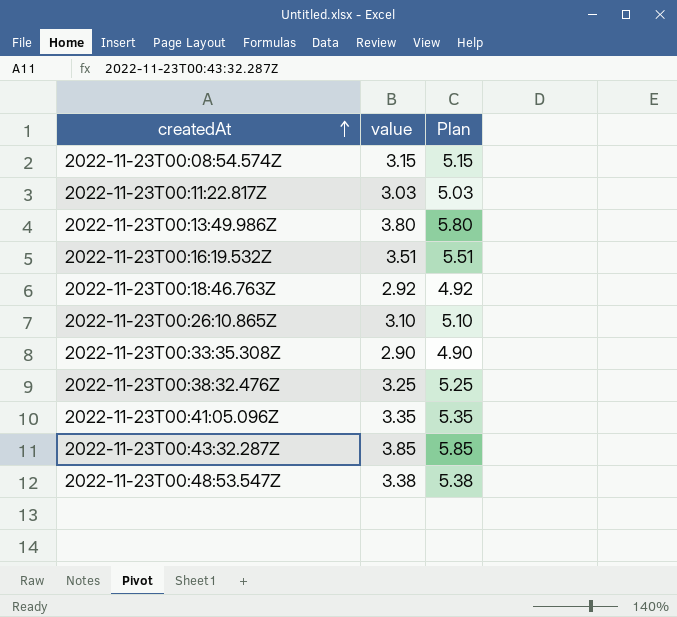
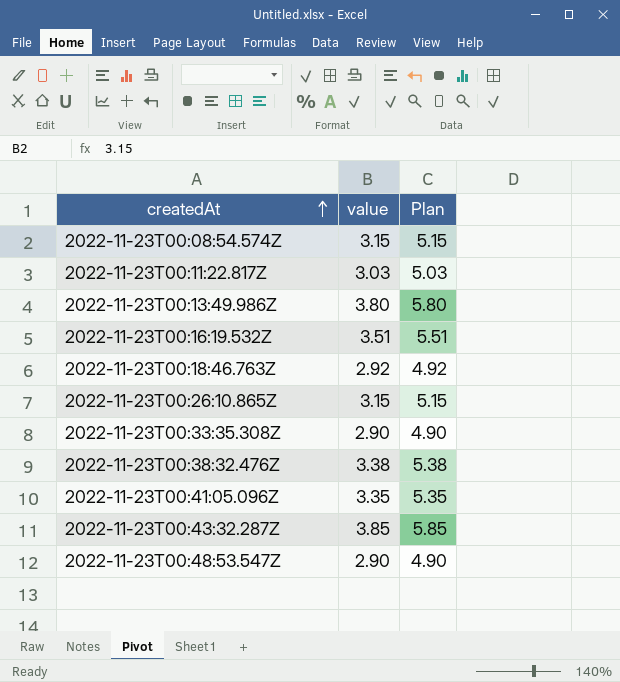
2022-11-23T00:26:10.865Z | value: 3.10 -> 3.15
2022-11-23T00:26:10.865Z | Plan: 5.10 -> 5.15
2022-11-23T00:38:32.476Z | value: 3.25 -> 3.38
2022-11-23T00:38:32.476Z | Plan: 5.25 -> 5.38
2022-11-23T00:48:53.547Z | value: 3.38 -> 2.90
2022-11-23T00:48:53.547Z | Plan: 5.38 -> 4.90

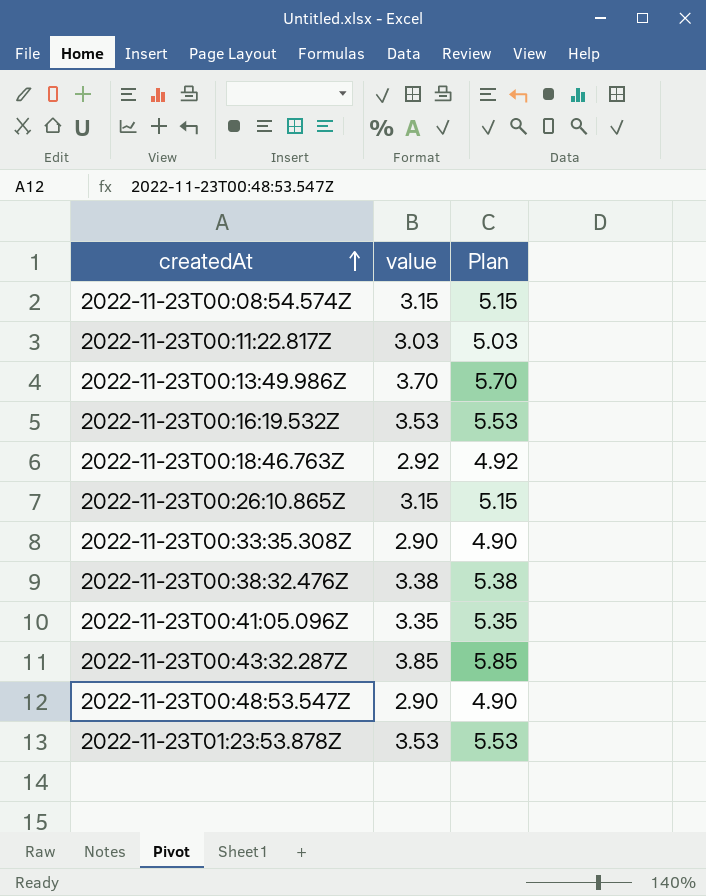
2022-11-23T00:13:49.986Z | value: 3.80 -> 3.70
2022-11-23T00:13:49.986Z | Plan: 5.80 -> 5.70
2022-11-23T00:16:19.532Z | value: 3.51 -> 3.53
2022-11-23T00:16:19.532Z | Plan: 5.51 -> 5.53
row 2022-11-23T01:23:53.878Z: none -> 3.53 | 5.53

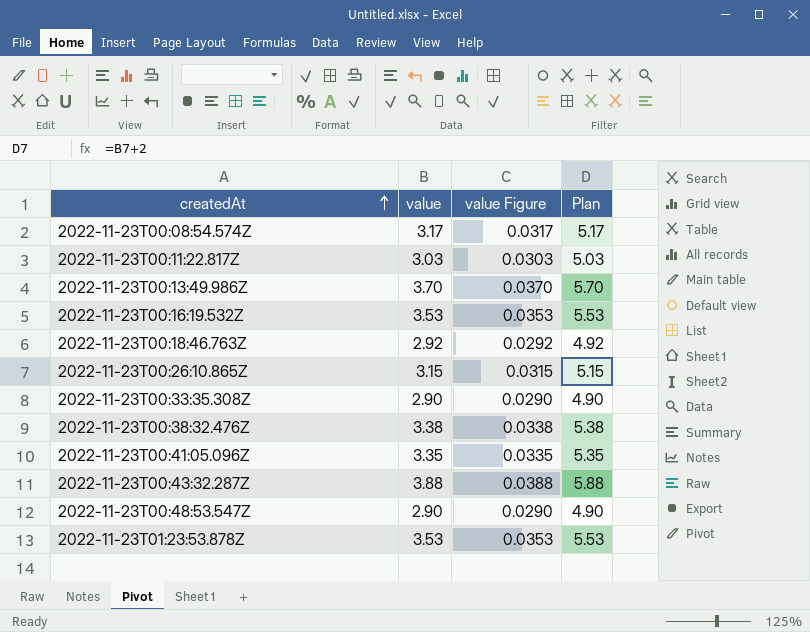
column value Figure | formula: none -> [value] * 0.01
2022-11-23T00:08:54.574Z | value: 3.15 -> 3.17
2022-11-23T00:08:54.574Z | Plan: 5.15 -> 5.17
2022-11-23T00:43:32.287Z | value: 3.85 -> 3.88
2022-11-23T00:43:32.287Z | Plan: 5.85 -> 5.88

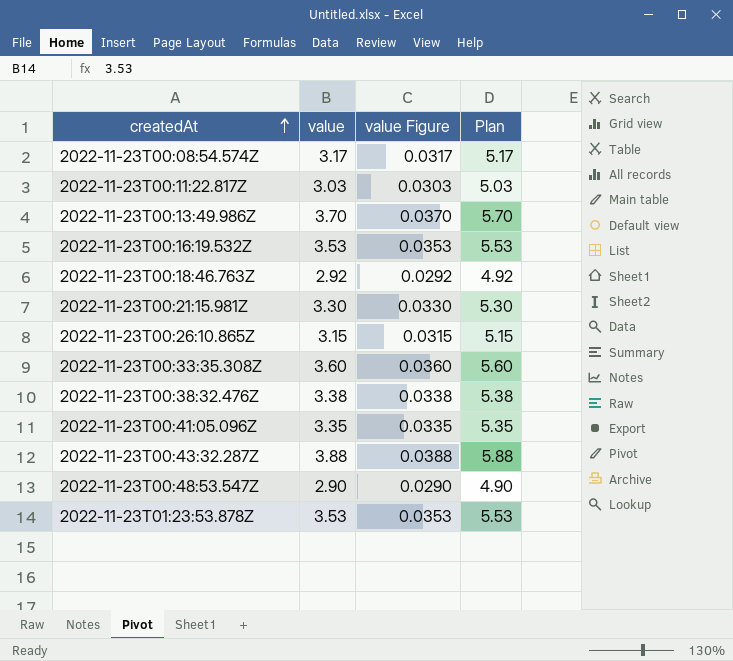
row 2022-11-23T00:21:15.981Z: none -> 3.30 | 0.0330 | 5.30
2022-11-23T00:33:35.308Z | value: 2.90 -> 3.60
2022-11-23T00:33:35.308Z | value Figure: 0.0290 -> 0.0360
2022-11-23T00:33:35.308Z | Plan: 4.90 -> 5.60

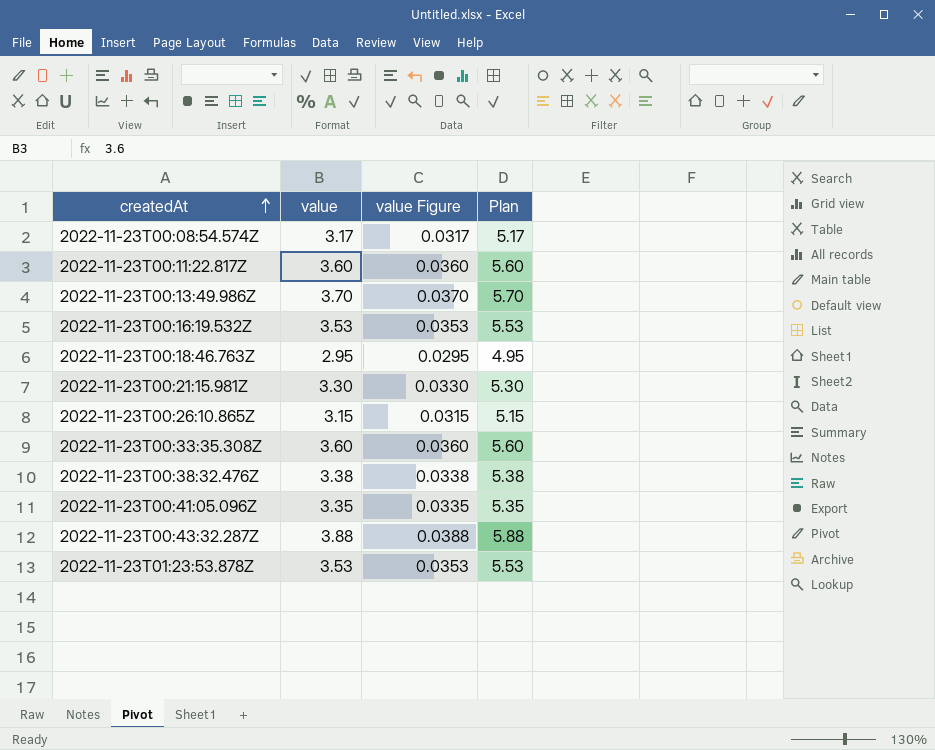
row 2022-11-23T00:48:53.547Z: 2.90 | 0.0290 | 4.90 -> none
2022-11-23T00:11:22.817Z | value: 3.03 -> 3.60
2022-11-23T00:11:22.817Z | value Figure: 0.0303 -> 0.0360
2022-11-23T00:11:22.817Z | Plan: 5.03 -> 5.60
2022-11-23T00:18:46.763Z | value: 2.92 -> 2.95
2022-11-23T00:18:46.763Z | value Figure: 0.0292 -> 0.0295
2022-11-23T00:18:46.763Z | Plan: 4.92 -> 4.95

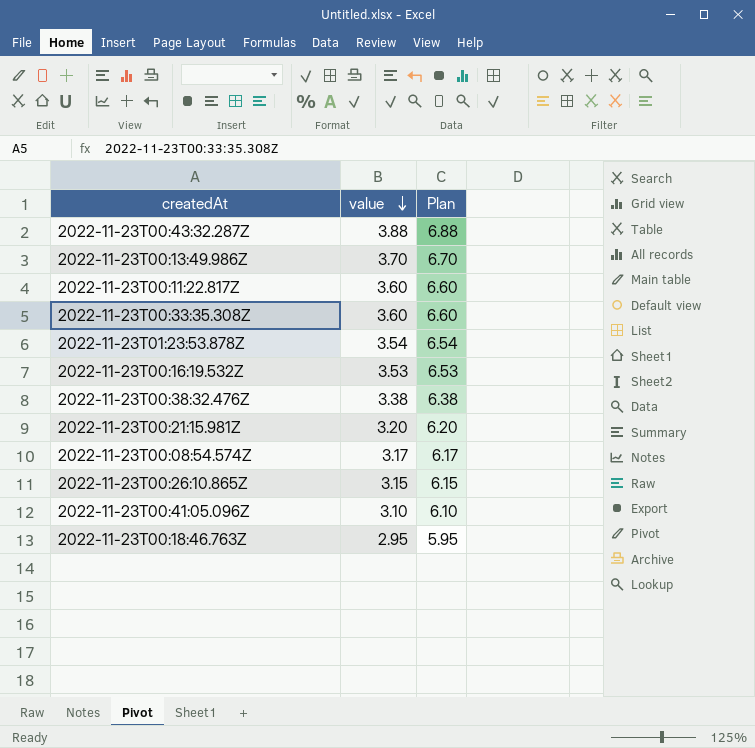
row order: createdAt ascending -> value descending
column value Figure | formula: [value] * 0.01 -> none
column Plan | formula: [value] + 2 -> [value] + 3
2022-11-23T01:23:53.878Z | value: 3.53 -> 3.54
2022-11-23T00:21:15.981Z | value: 3.30 -> 3.20
2022-11-23T00:41:05.096Z | value: 3.35 -> 3.10

